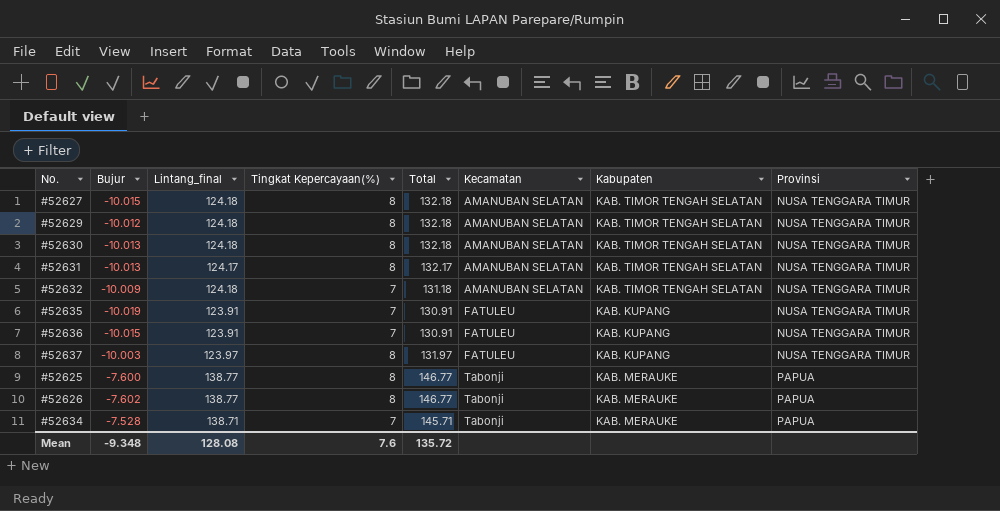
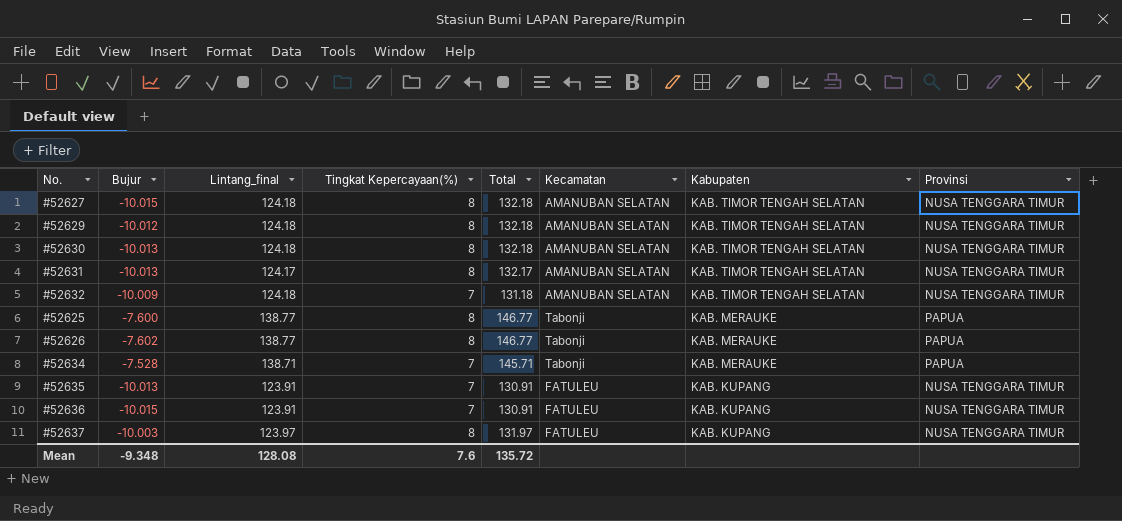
row order: Kecamatan ascending -> Kabupaten descending
#52635 | Bujur: -10.019 -> -10.013

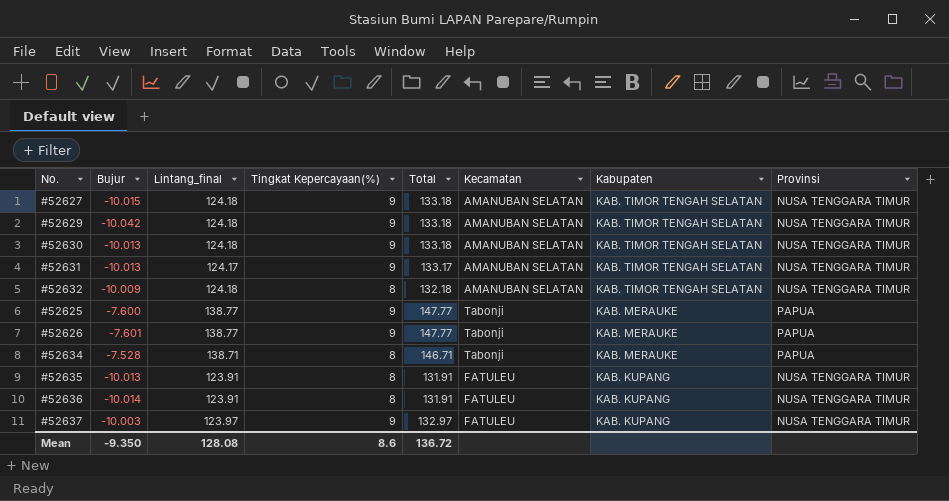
#52627 | Tingkat Kepercayaan(%): 8 -> 9
#52627 | Total: 132.18 -> 133.18
#52629 | Bujur: -10.012 -> -10.042
#52629 | Tingkat Kepercayaan(%): 8 -> 9
#52629 | Total: 132.18 -> 133.18
#52630 | Tingkat Kepercayaan(%): 8 -> 9
#52630 | Total: 132.18 -> 133.18
#52631 | Tingkat Kepercayaan(%): 8 -> 9
#52631 | Total: 132.17 -> 133.17
#52632 | Tingkat Kepercayaan(%): 7 -> 8
#52632 | Total: 131.18 -> 132.18
#52625 | Tingkat Kepercayaan(%): 8 -> 9
#52625 | Total: 146.77 -> 147.77
#52626 | Bujur: -7.602 -> -7.601
#52626 | Tingkat Kepercayaan(%): 8 -> 9
#52626 | Total: 146.77 -> 147.77
#52634 | Tingkat Kepercayaan(%): 7 -> 8
#52634 | Total: 145.71 -> 146.71
#52635 | Tingkat Kepercayaan(%): 7 -> 8
#52635 | Total: 130.91 -> 131.91
#52636 | Bujur: -10.015 -> -10.014
#52636 | Tingkat Kepercayaan(%): 7 -> 8
#52636 | Total: 130.91 -> 131.91
#52637 | Tingkat Kepercayaan(%): 8 -> 9
#52637 | Total: 131.97 -> 132.97
Mean | Bujur: -9.348 -> -9.350
Mean | Tingkat Kepercayaan(%): 7.6 -> 8.6
Mean | Total: 135.72 -> 136.72

